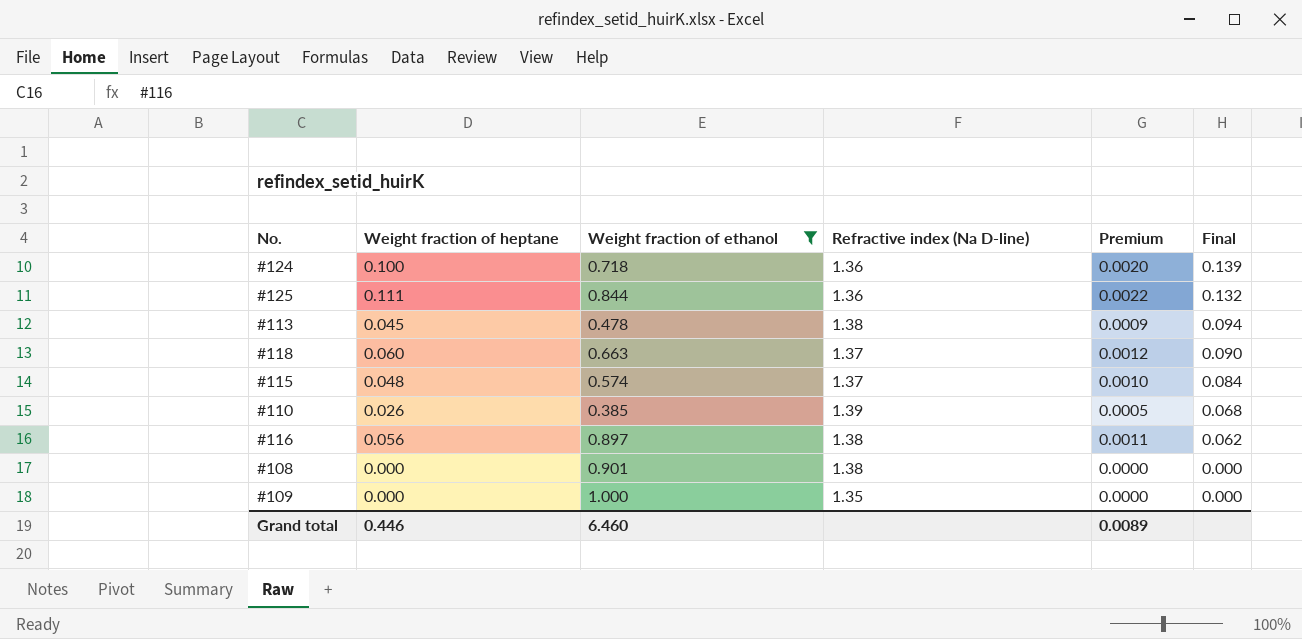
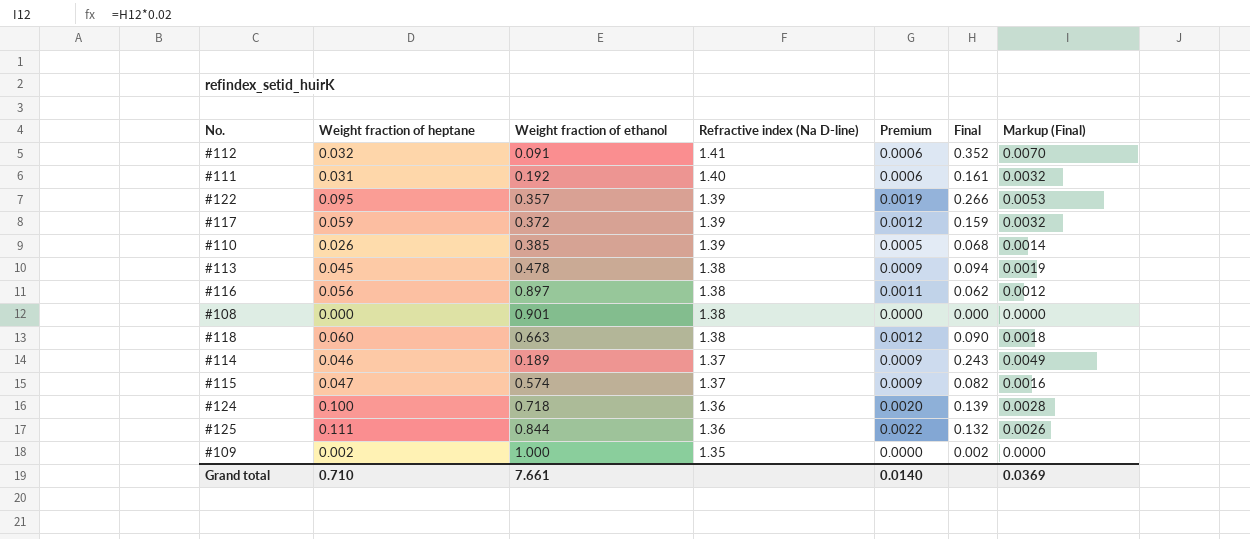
filter: Weight fraction of ethanol >= 0.385 -> none
row order: Final descending -> Refractive index (Na D-line) descending
column Markup (Final) | formula: none -> [Final] * 0.02
#118 | Refractive index (Na D-line): 1.37 -> 1.38
#115 | Weight fraction of heptane: 0.048 -> 0.047
#115 | Premium: 0.0010 -> 0.0009
#115 | Final: 0.084 -> 0.082
#109 | Weight fraction of heptane: 0.000 -> 0.002
#109 | Final: 0.000 -> 0.002
Grand total | Weight fraction of heptane: 0.446 -> 0.710
Grand total | Weight fraction of ethanol: 6.460 -> 7.661
Grand total | Premium: 0.0089 -> 0.0140

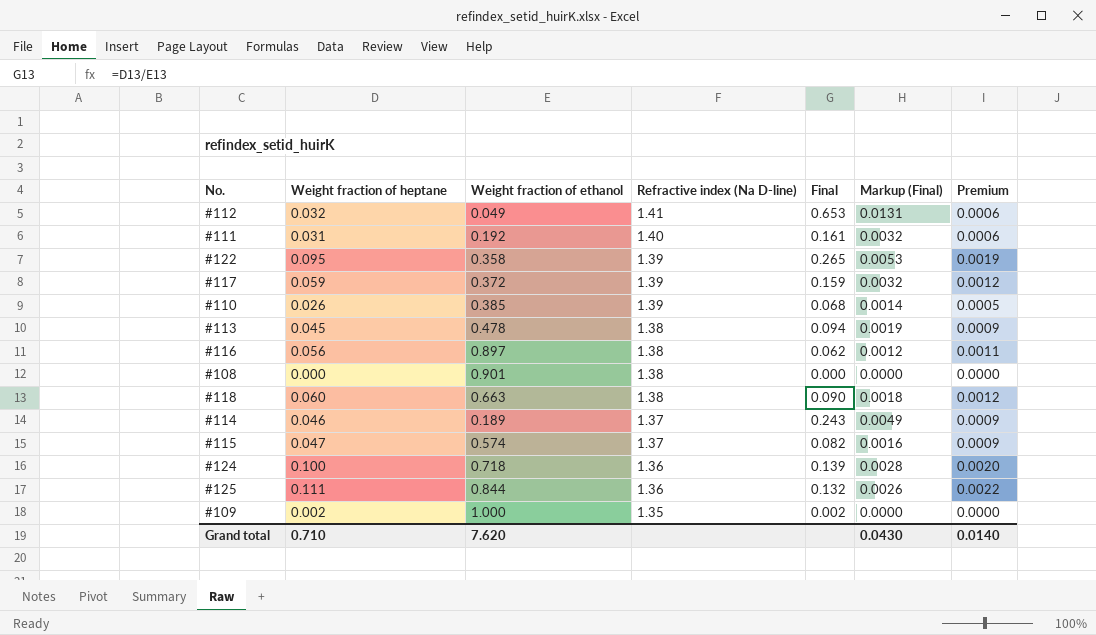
column Premium | position: 5 -> 7
#112 | Weight fraction of ethanol: 0.091 -> 0.049
#112 | Final: 0.352 -> 0.653
#112 | Markup (Final): 0.0070 -> 0.0131
#122 | Weight fraction of ethanol: 0.357 -> 0.358
#122 | Final: 0.266 -> 0.265
Grand total | Weight fraction of ethanol: 7.661 -> 7.620
Grand total | Markup (Final): 0.0369 -> 0.0430

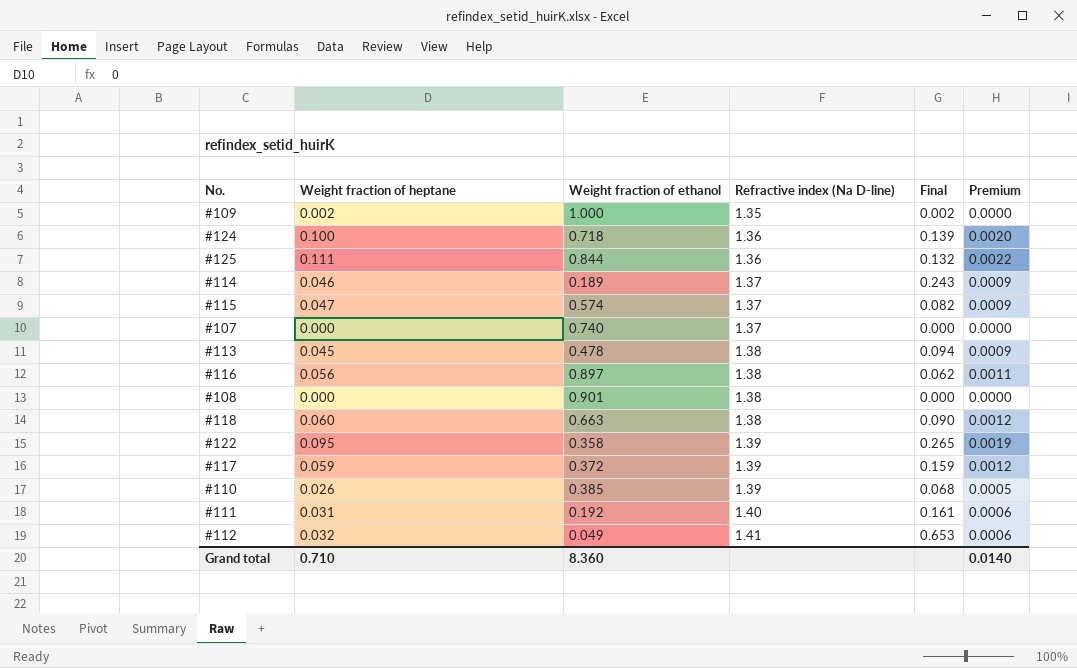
row order: Refractive index (Na D-line) descending -> Refractive index (Na D-line) ascending
column Markup (Final) | formula: [Final] * 0.02 -> none
row #107: none -> 0.000 | 0.740 | 1.37 | 0.000 | 0.0000
Grand total | Weight fraction of ethanol: 7.620 -> 8.360

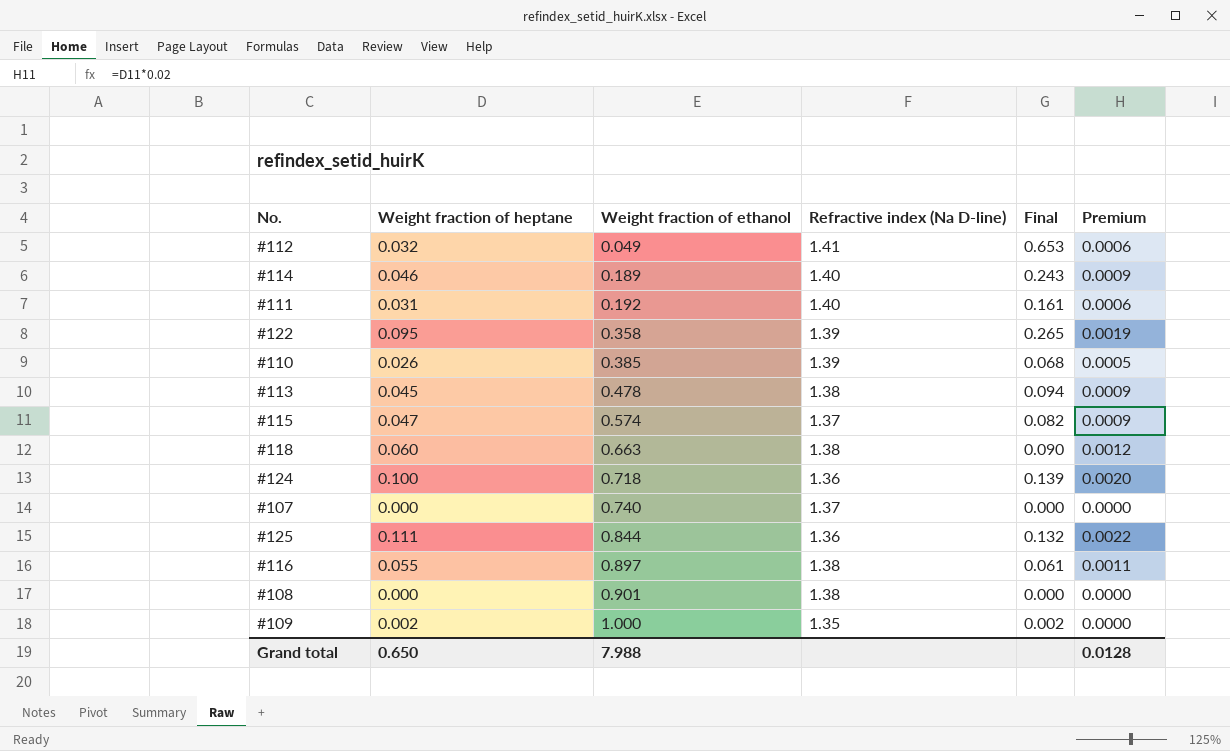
row order: Refractive index (Na D-line) ascending -> Weight fraction of ethanol ascending
row #117: 0.059 | 0.372 | 1.39 | 0.159 | 0.0012 -> none
#114 | Refractive index (Na D-line): 1.37 -> 1.40
#116 | Weight fraction of heptane: 0.056 -> 0.055
#116 | Final: 0.062 -> 0.061
Grand total | Weight fraction of heptane: 0.710 -> 0.650
Grand total | Weight fraction of ethanol: 8.360 -> 7.988
Grand total | Premium: 0.0140 -> 0.0128

